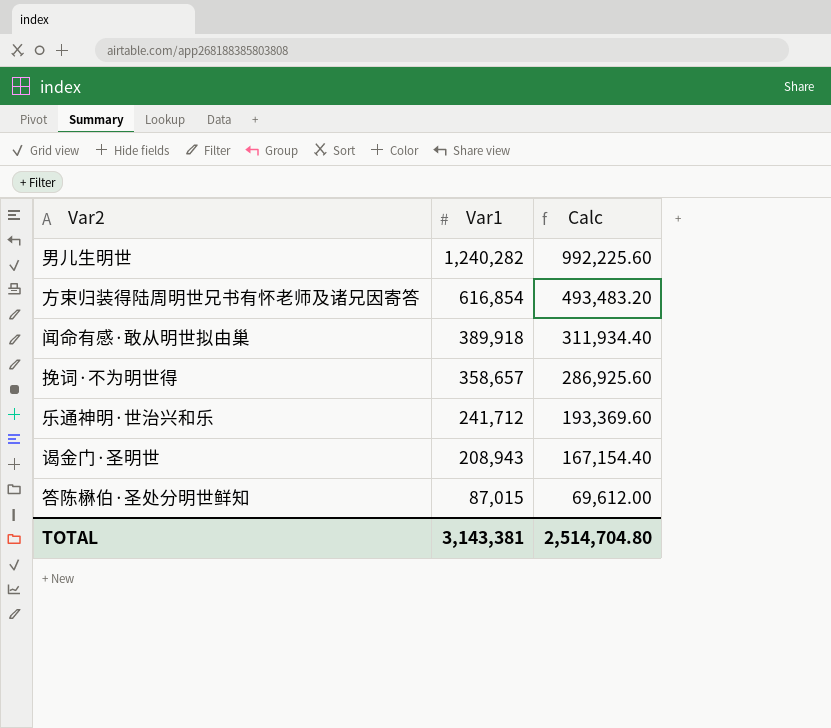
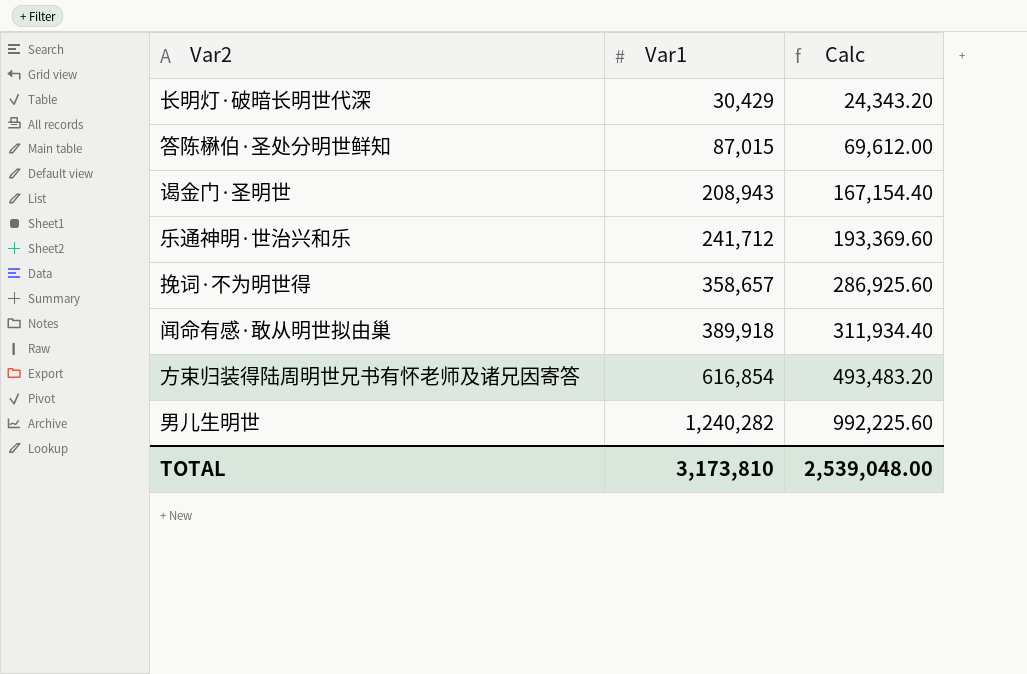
row order: Var1 descending -> Var1 ascending
row 长明灯·破暗长明世代深: none -> 30,429 | 24,343.20
TOTAL | Var1: 3,143,381 -> 3,173,810
TOTAL | Calc: 2,514,704.80 -> 2,539,048.00

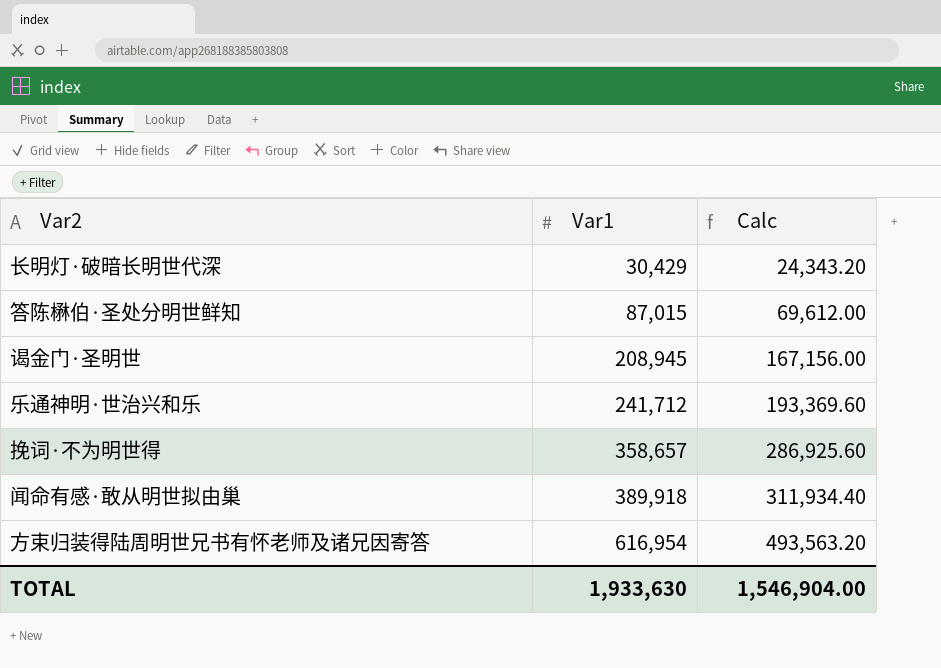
row 男儿生明世: 1,240,282 | 992,225.60 -> none
谒金门·圣明世 | Var1: 208,943 -> 208,945
谒金门·圣明世 | Calc: 167,154.40 -> 167,156.00
方束归装得陆周明世兄书有怀老师及诸兄因寄答 | Var1: 616,854 -> 616,954
方束归装得陆周明世兄书有怀老师及诸兄因寄答 | Calc: 493,483.20 -> 493,563.20
TOTAL | Var1: 3,173,810 -> 1,933,630
TOTAL | Calc: 2,539,048.00 -> 1,546,904.00

